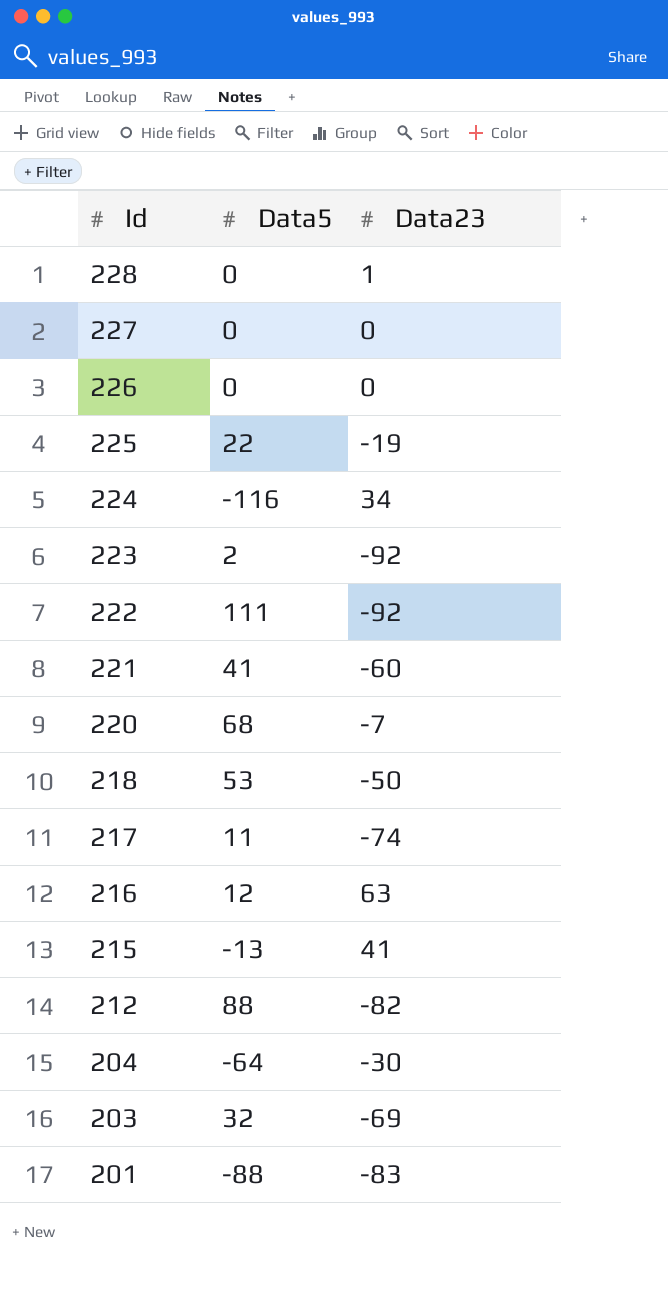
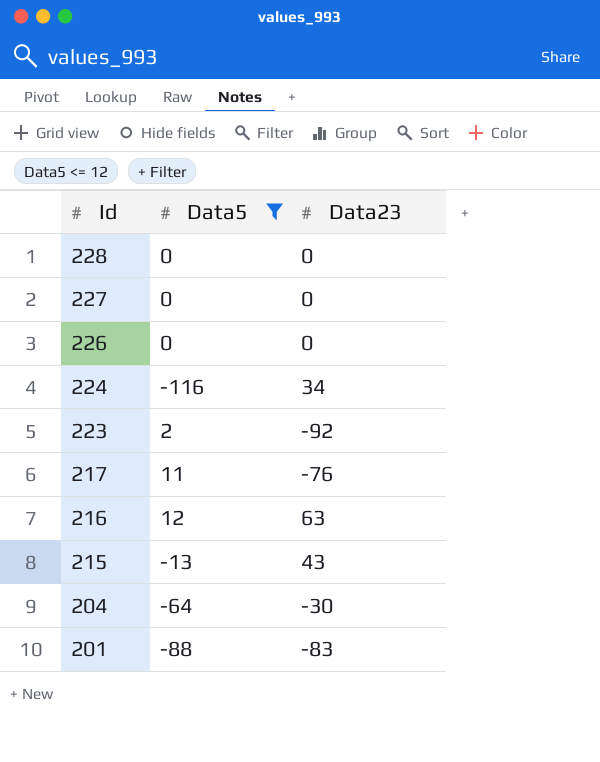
filter: none -> Data5 <= 12
228 | Data23: 1 -> 0
217 | Data23: -74 -> -76
215 | Data23: 41 -> 43

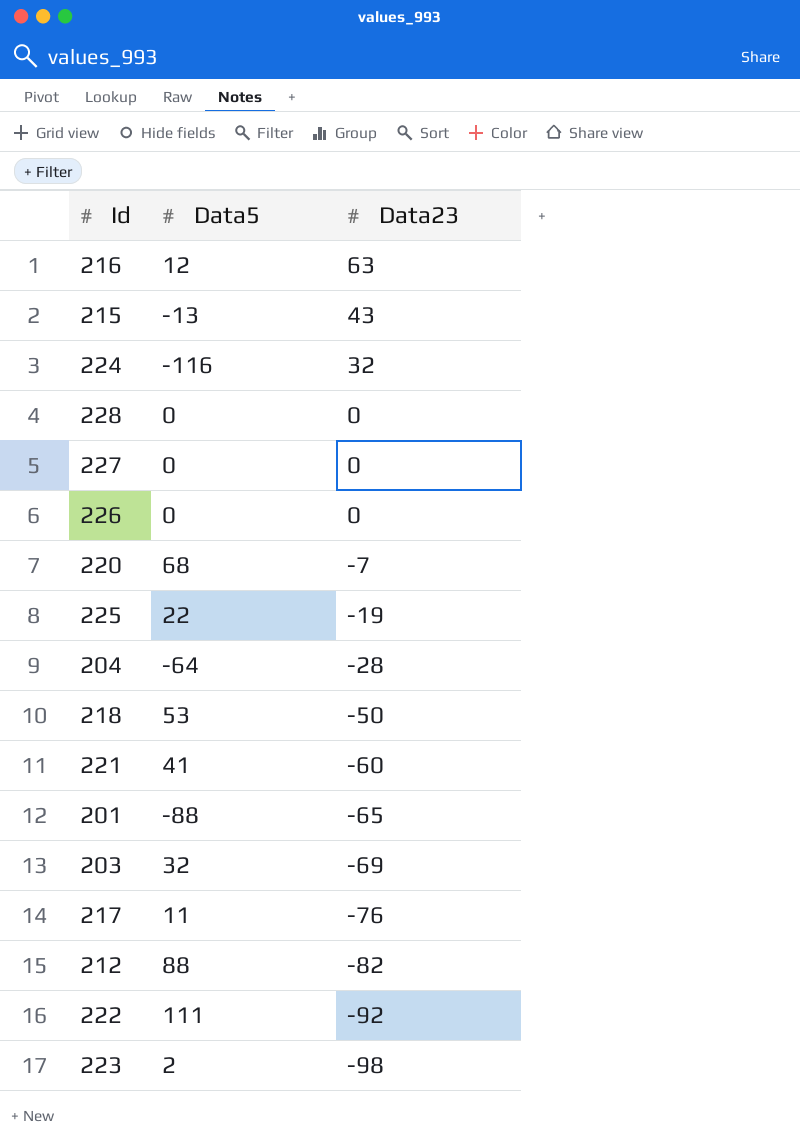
filter: Data5 <= 12 -> none
row order: Id descending -> Data23 descending
224 | Data23: 34 -> 32
204 | Data23: -30 -> -28
201 | Data23: -83 -> -65
223 | Data23: -92 -> -98

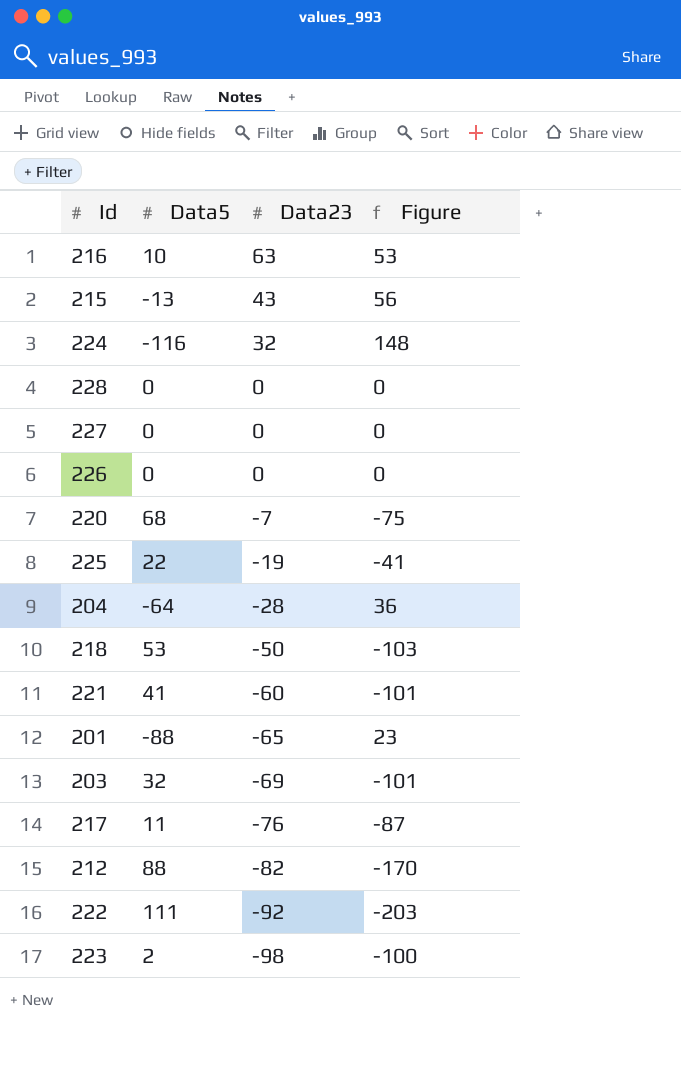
column Figure | formula: none -> [Data23] - [Data5]
216 | Data5: 12 -> 10

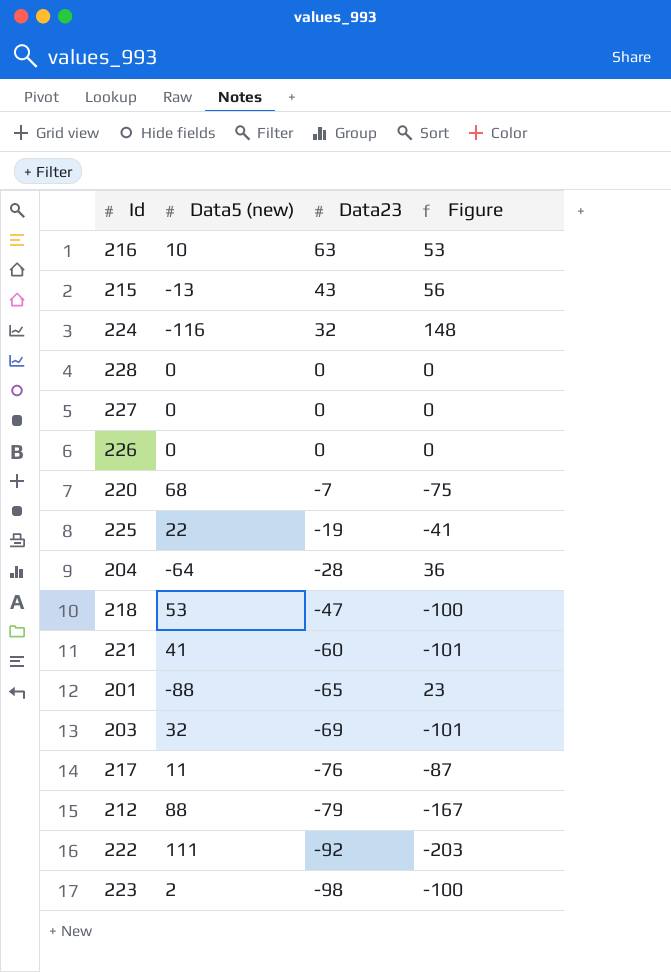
column name: Data5 -> Data5 (new)
218 | Data23: -50 -> -47
218 | Figure: -103 -> -100
212 | Data23: -82 -> -79
212 | Figure: -170 -> -167

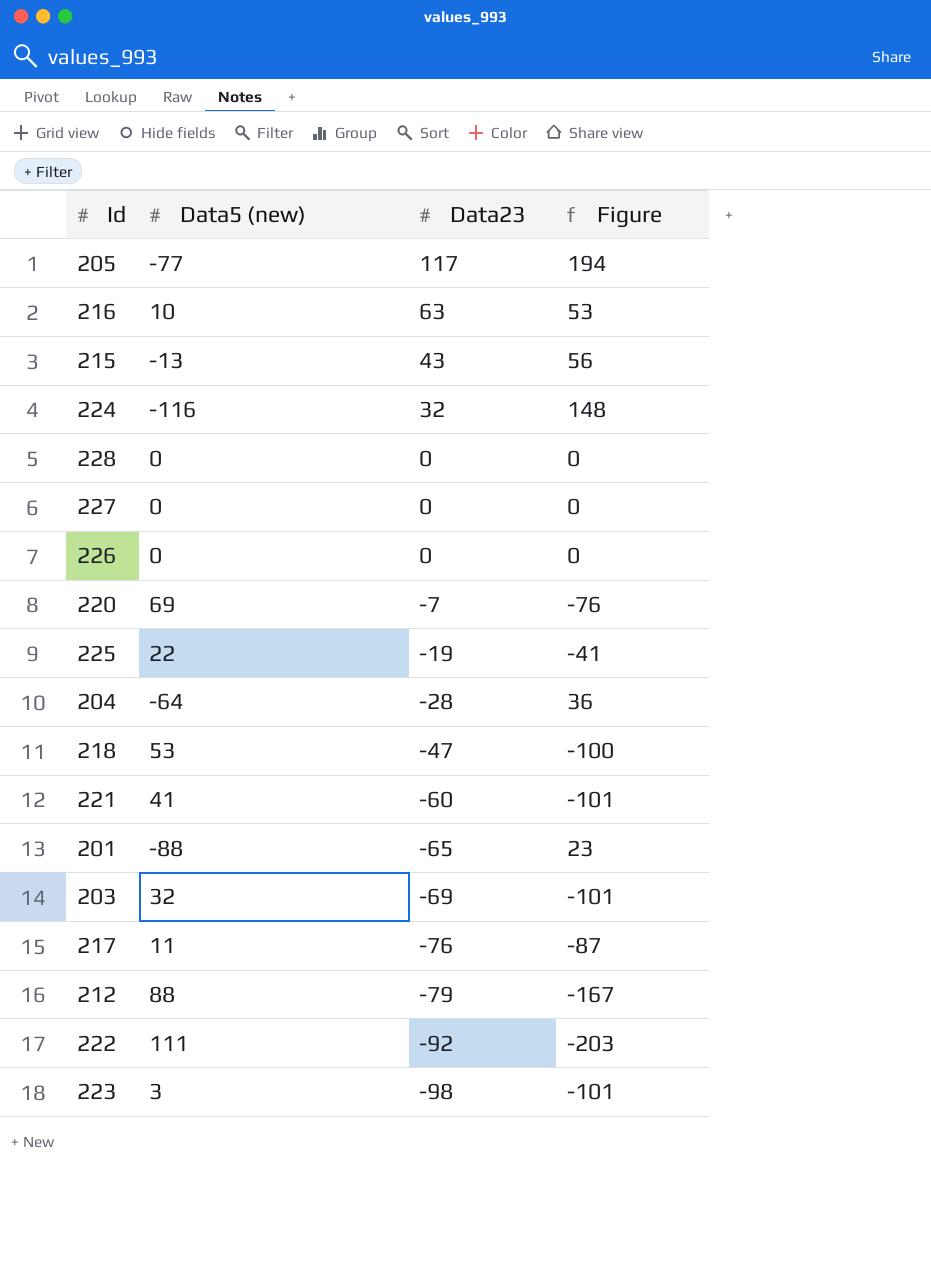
row 205: none -> -77 | 117 | 194
220 | Data5 (new): 68 -> 69
220 | Figure: -75 -> -76
223 | Data5 (new): 2 -> 3
223 | Figure: -100 -> -101

